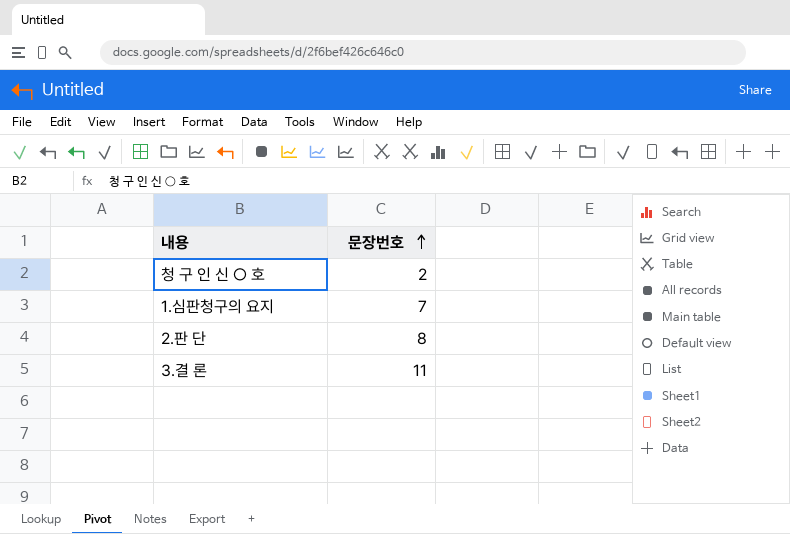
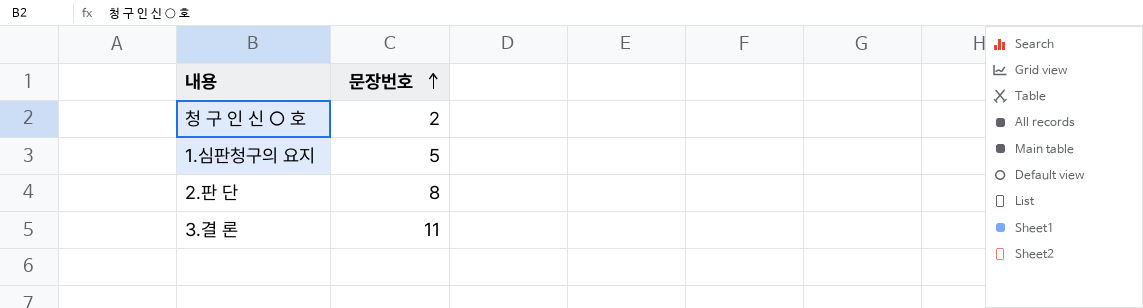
1.심판청구의 요지 | 문장번호: 7 -> 5

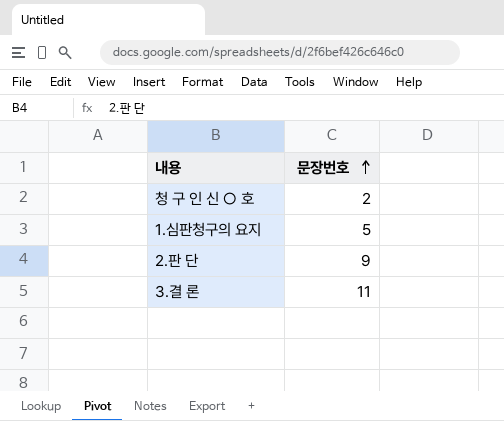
2.판 단 | 문장번호: 8 -> 9

